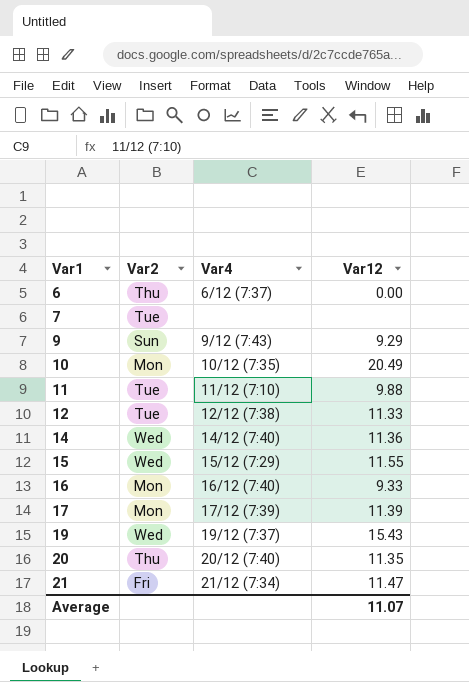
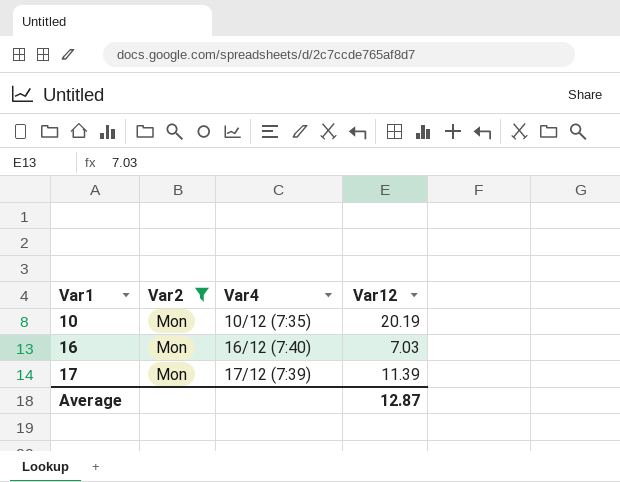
filter: none -> Var2 = Mon
10 | Var12: 20.49 -> 20.19
16 | Var12: 9.33 -> 7.03
Average | Var12: 11.07 -> 12.87

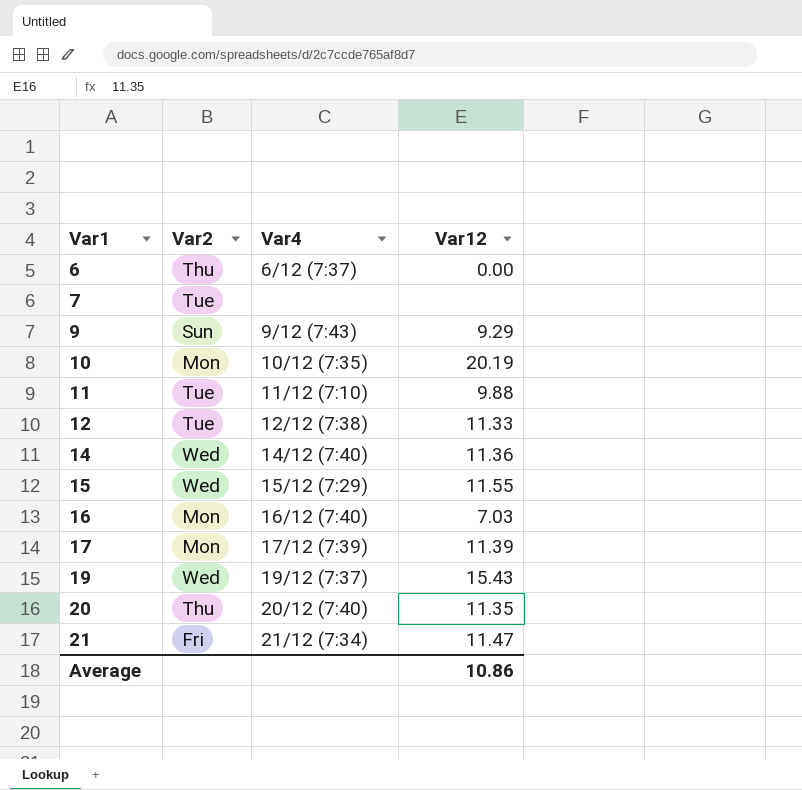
filter: Var2 = Mon -> none
Average | Var12: 12.87 -> 10.86

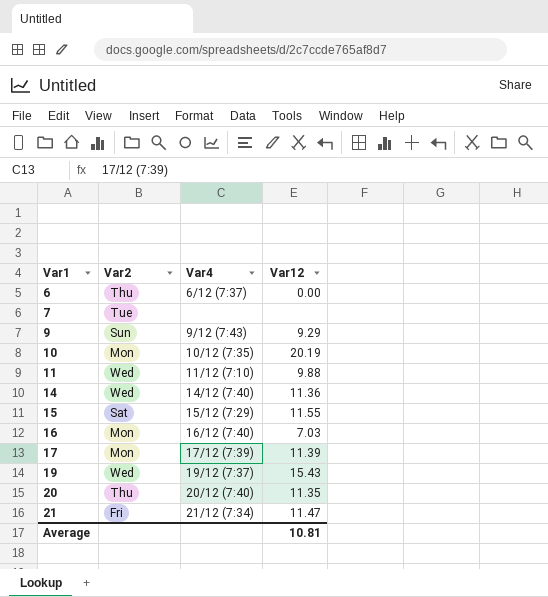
row 12: Tue | 12/12 (7:38) | 11.33 -> none
11 | Var2: Tue -> Wed
15 | Var2: Wed -> Sat
Average | Var12: 10.86 -> 10.81

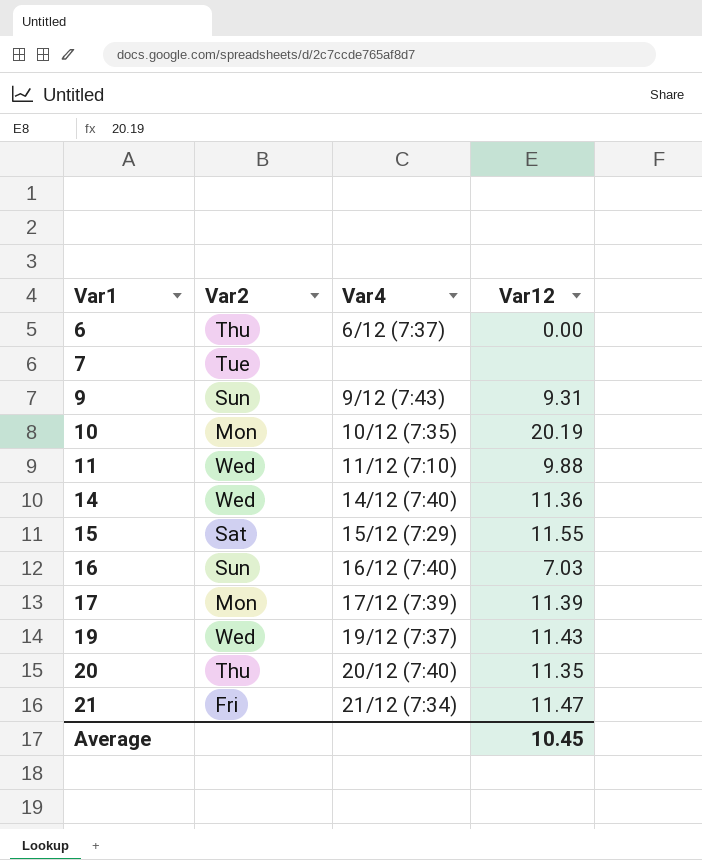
9 | Var12: 9.29 -> 9.31
16 | Var2: Mon -> Sun
19 | Var12: 15.43 -> 11.43
Average | Var12: 10.81 -> 10.45

